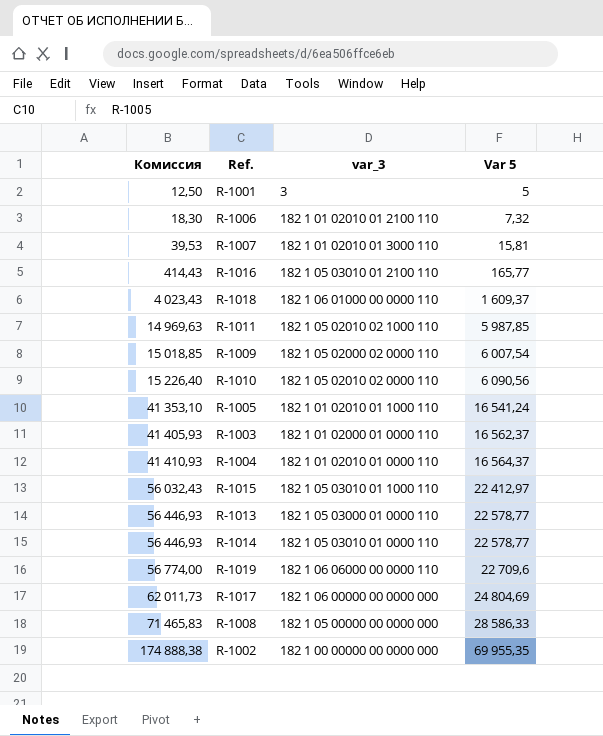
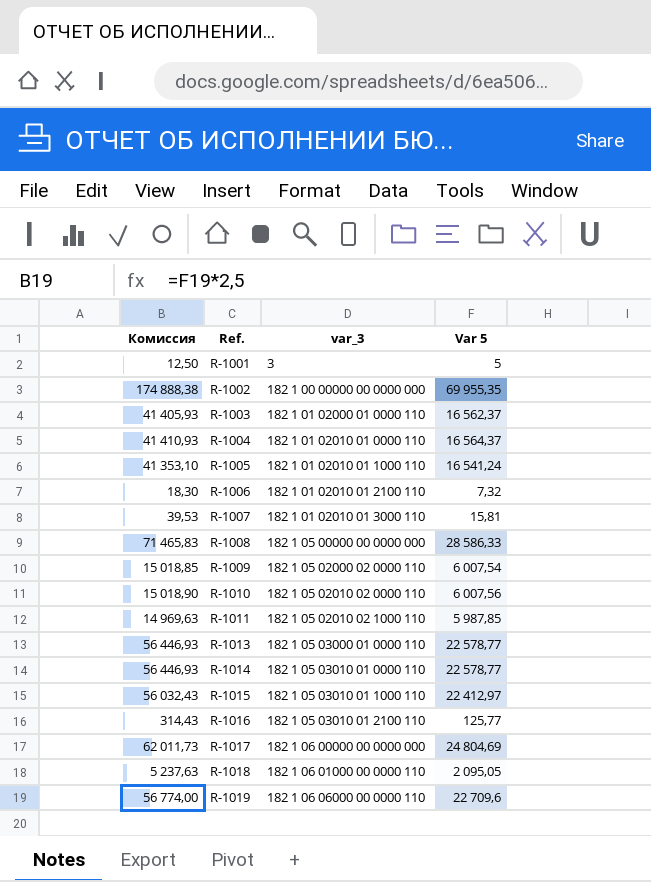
row order: Комиссия ascending -> Ref. ascending
R-1010 | Комиссия: 15 226,40 -> 15 018,90
R-1010 | Var 5: 6 090,56 -> 6 007,56
R-1016 | Комиссия: 414,43 -> 314,43
R-1016 | Var 5: 165,77 -> 125,77
R-1018 | Комиссия: 4 023,43 -> 5 237,63
R-1018 | Var 5: 1 609,37 -> 2 095,05

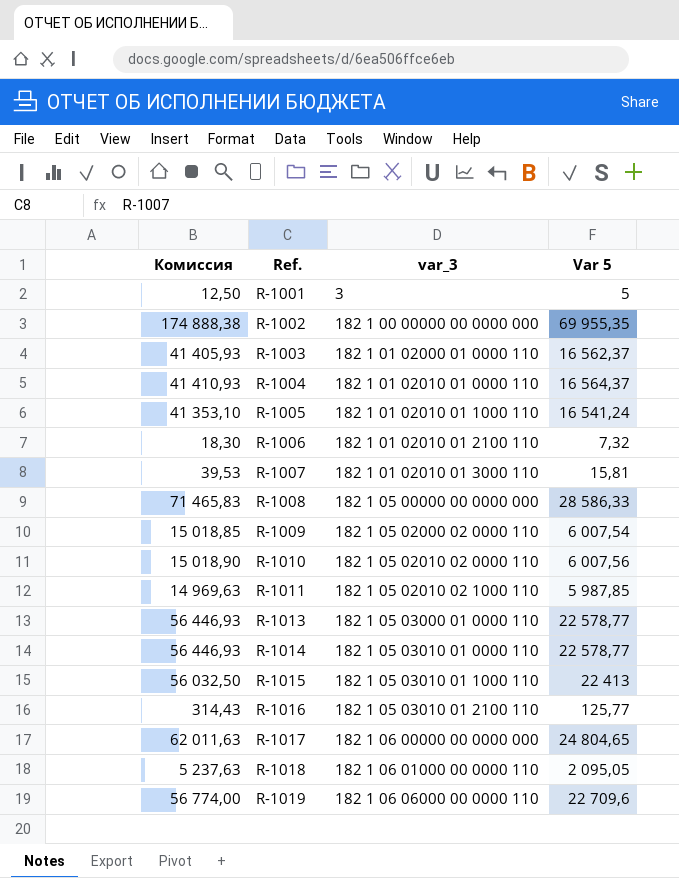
R-1015 | Комиссия: 56 032,43 -> 56 032,50
R-1015 | Var 5: 22 412,97 -> 22 413
R-1017 | Комиссия: 62 011,73 -> 62 011,63
R-1017 | Var 5: 24 804,69 -> 24 804,65

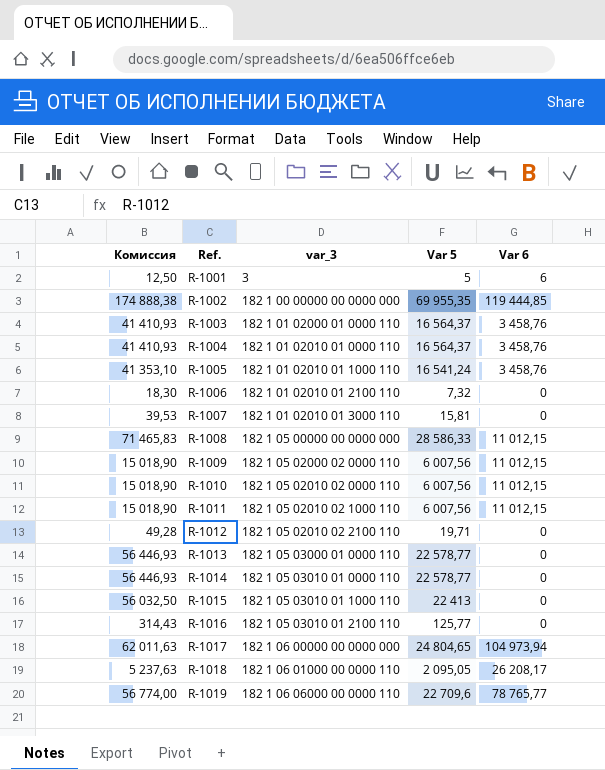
column Var 6 | position: none -> 5
R-1003 | Комиссия: 41 405,93 -> 41 410,93
R-1003 | Var 5: 16 562,37 -> 16 564,37
R-1009 | Комиссия: 15 018,85 -> 15 018,90
R-1009 | Var 5: 6 007,54 -> 6 007,56
R-1011 | Комиссия: 14 969,63 -> 15 018,90
R-1011 | Var 5: 5 987,85 -> 6 007,56
row R-1012: none -> 49,28 | 182 1 05 02010 02 2100 110 | 19,71 | 0

